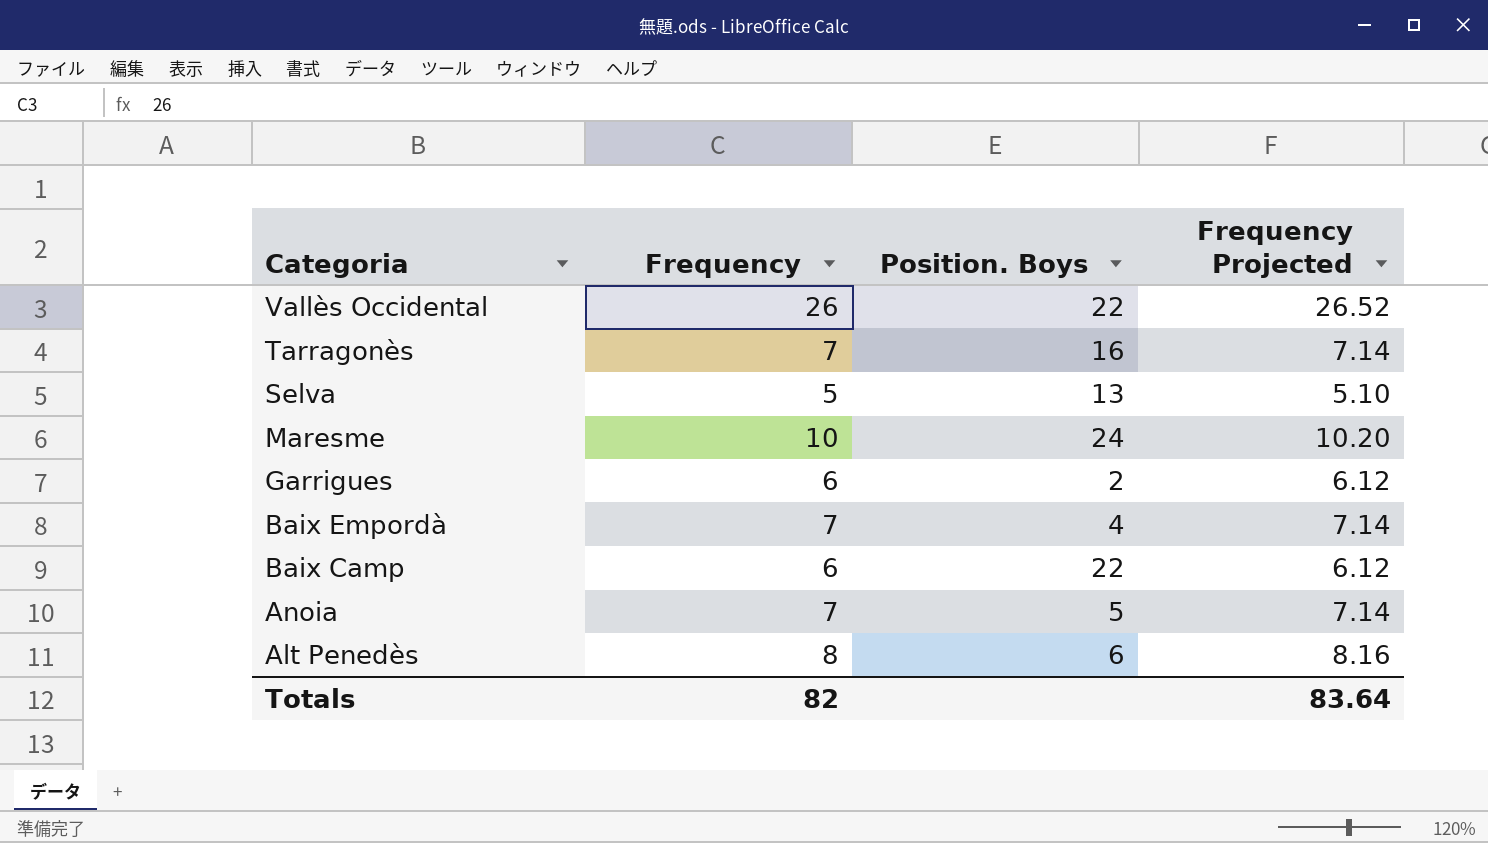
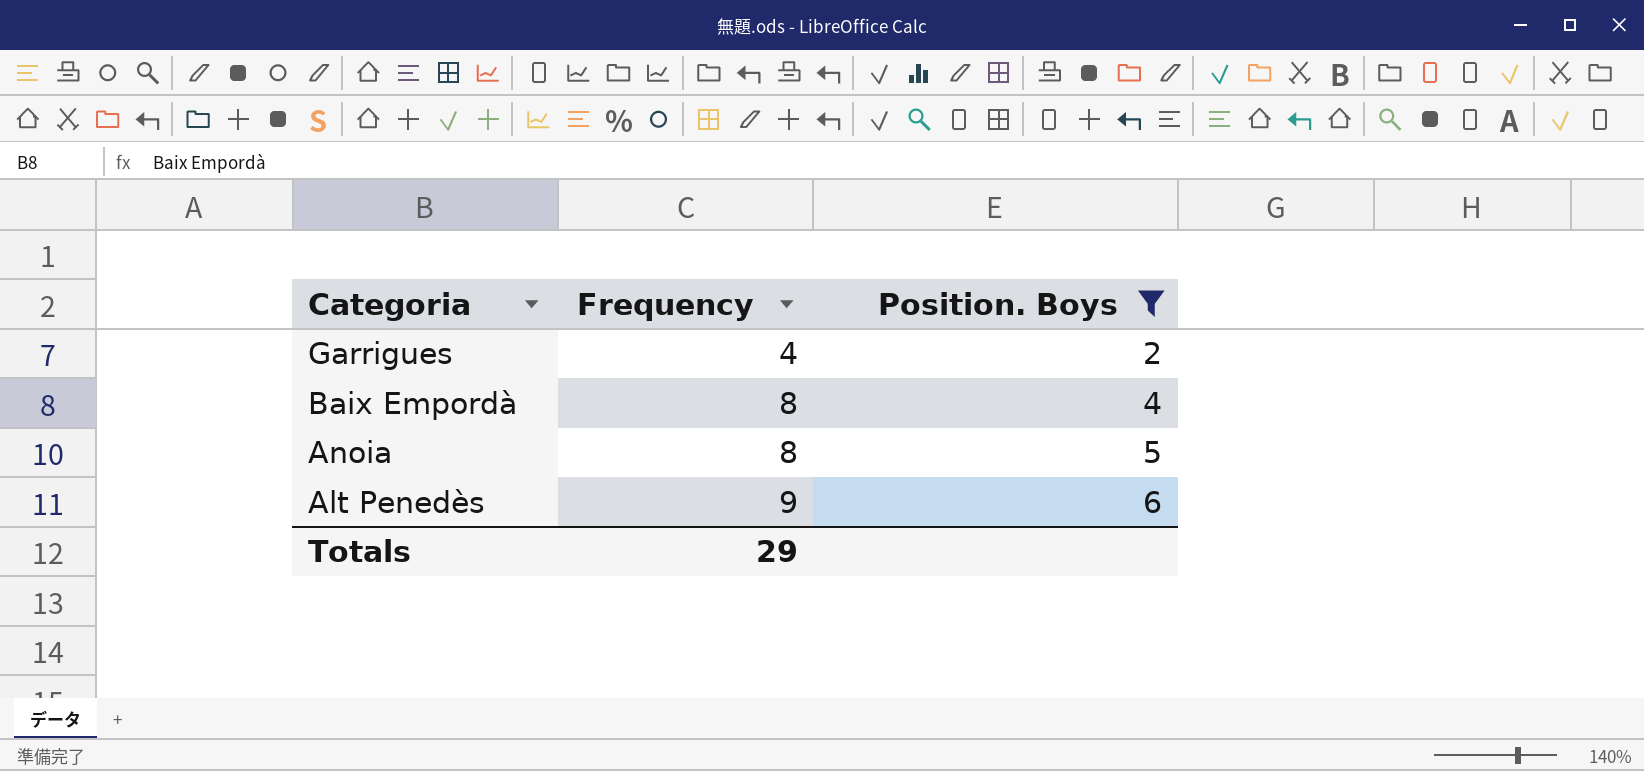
filter: none -> Position. Boys <= 6
column Frequency Projected | formula: [Frequency] * 1.02 -> none
Garrigues | Frequency: 6 -> 4
Baix Empordà | Frequency: 7 -> 8
Anoia | Frequency: 7 -> 8
Alt Penedès | Frequency: 8 -> 9
Totals | Frequency: 82 -> 29

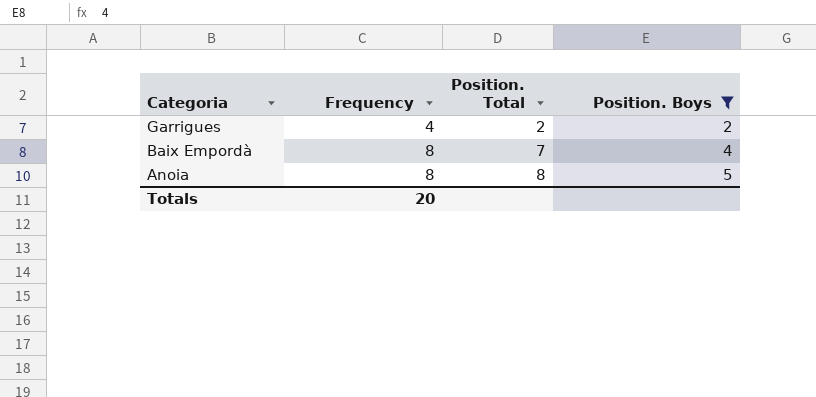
column Position. Total | position: none -> 3
row Alt Penedès: 9 | 6 -> none
Totals | Frequency: 29 -> 20

